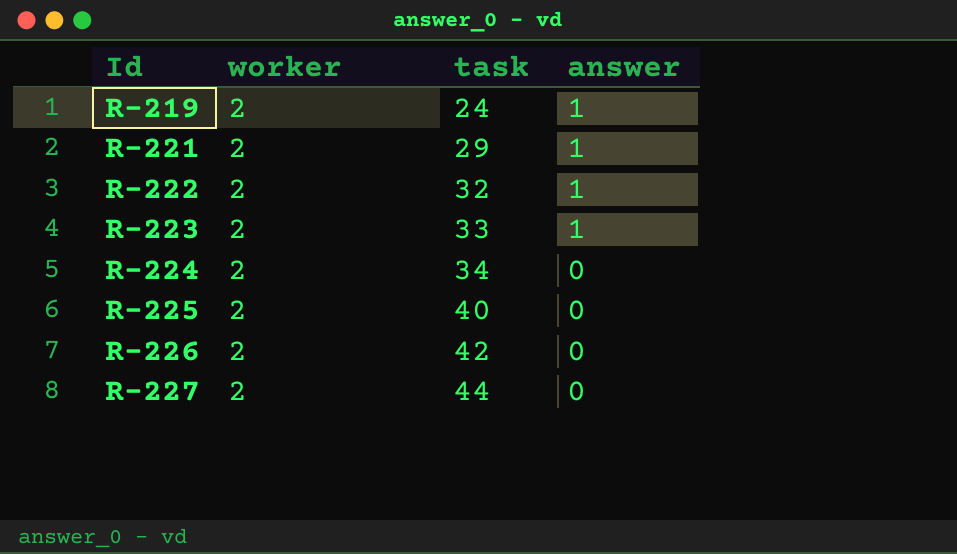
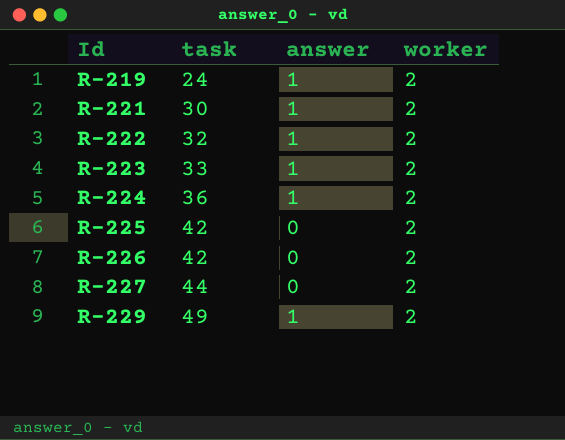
column worker | position: 2 -> 4
R-221 | task: 29 -> 30
R-224 | task: 34 -> 36
R-224 | answer: 0 -> 1
R-225 | task: 40 -> 42
row R-229: none -> 49 | 1 | 2

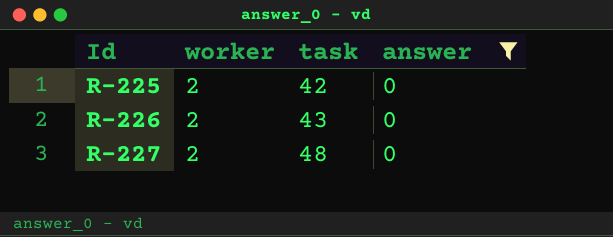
filter: none -> answer = 0
column worker | position: 4 -> 2
R-226 | task: 42 -> 43
R-227 | task: 44 -> 48

